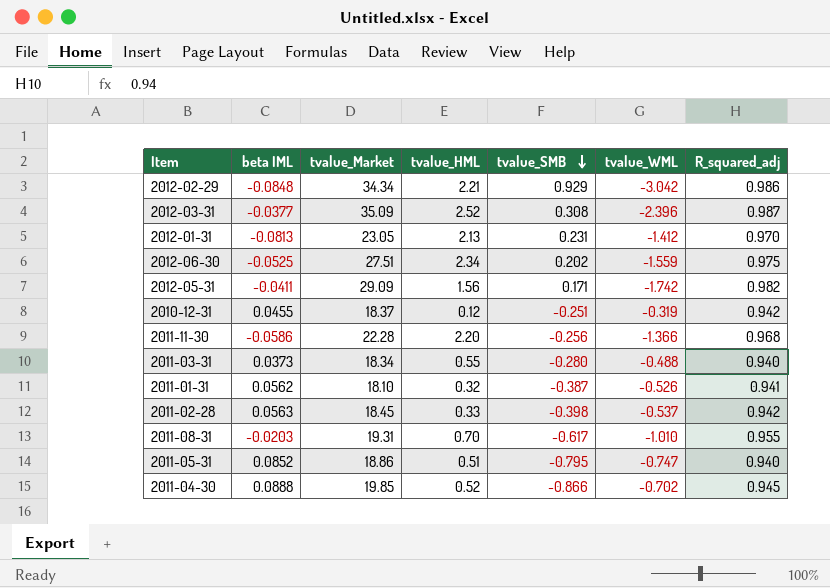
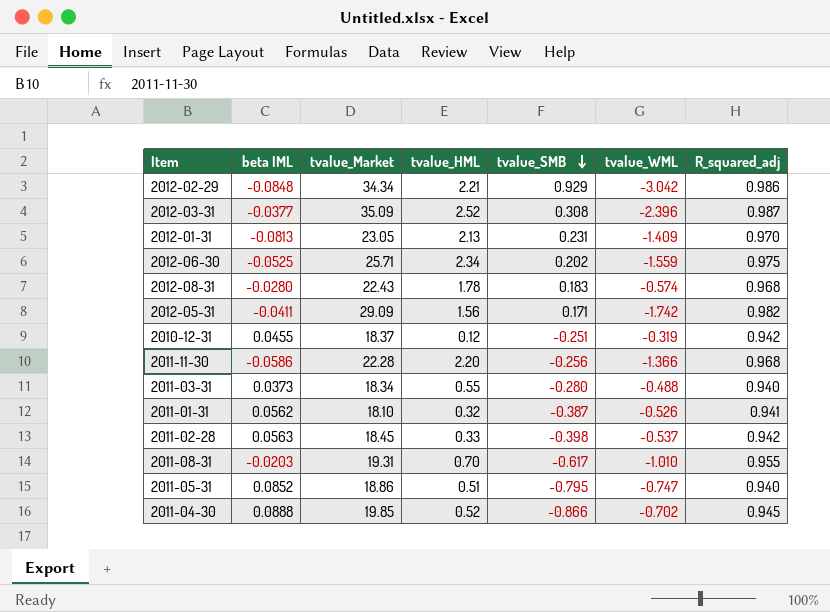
2012-01-31 | tvalue_WML: -1.412 -> -1.409
2012-06-30 | tvalue_Market: 27.51 -> 25.71
row 2012-08-31: none -> -0.0280 | 22.43 | 1.78 | 0.183 | -0.574 | 0.968

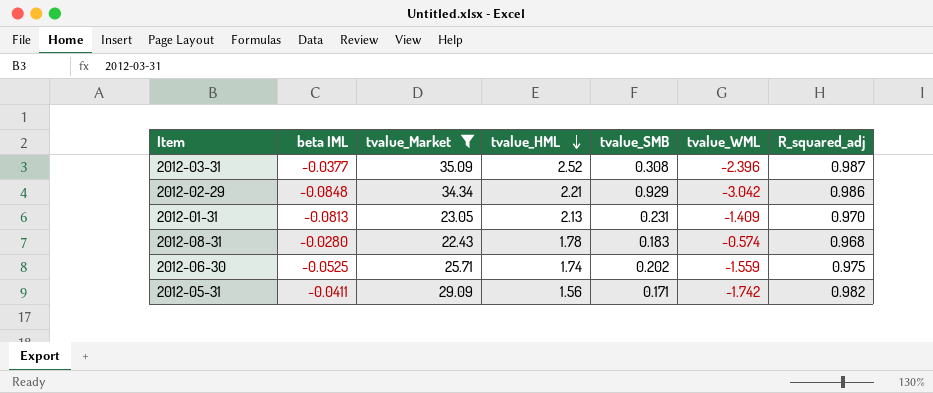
filter: none -> tvalue_Market >= 22.43
row order: tvalue_SMB descending -> tvalue_HML descending
2012-06-30 | tvalue_HML: 2.34 -> 1.74

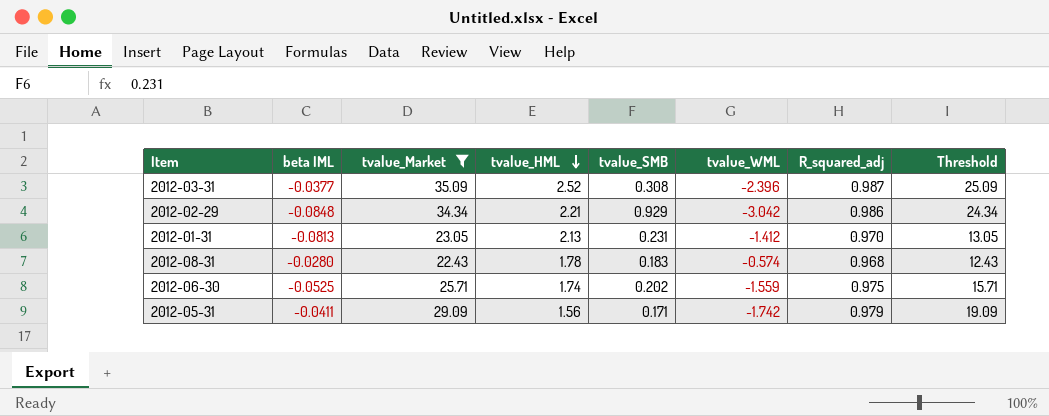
column Threshold | formula: none -> [tvalue_Market] - 10
2012-01-31 | tvalue_WML: -1.409 -> -1.412
2012-05-31 | R_squared_adj: 0.982 -> 0.979

